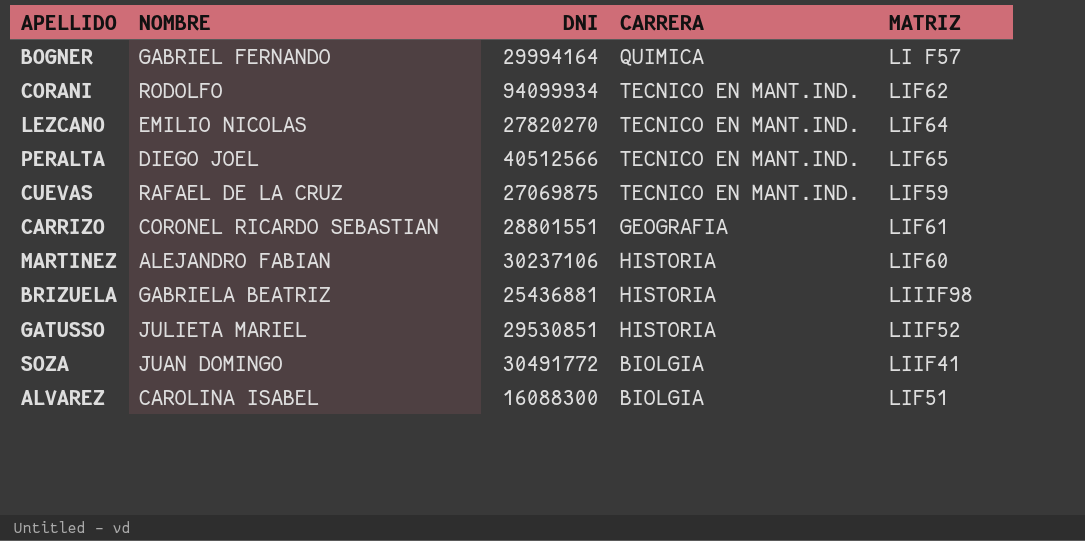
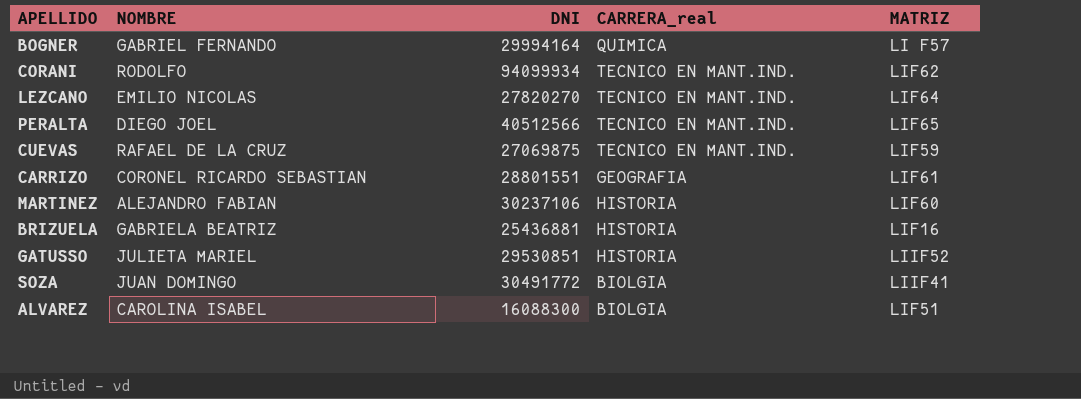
column name: CARRERA -> CARRERA_real
BRIZUELA | MATRIZ: LIIIF98 -> LIF16

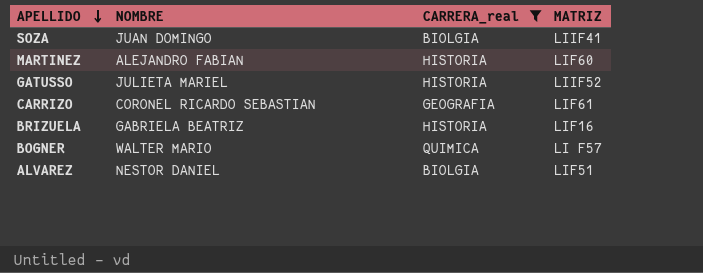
filter: none -> CARRERA_real != TECNICO EN MANT.IND.
row order: none -> APELLIDO descending
column DNI | position: 3 -> none
BOGNER | NOMBRE: GABRIEL FERNANDO -> WALTER MARIO
ALVAREZ | NOMBRE: CAROLINA ISABEL -> NESTOR DANIEL

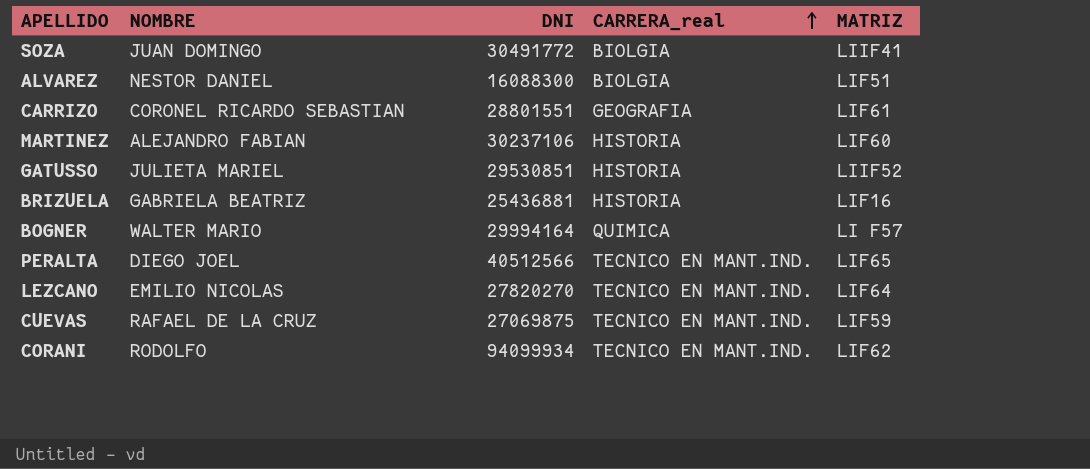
filter: CARRERA_real != TECNICO EN MANT.IND. -> none
row order: APELLIDO descending -> CARRERA_real ascending
column DNI | position: none -> 3

